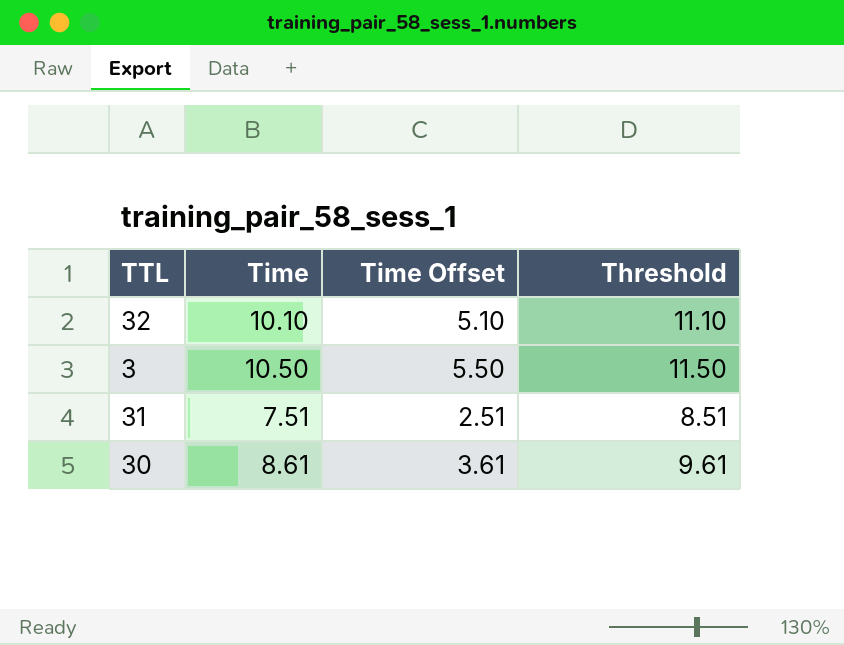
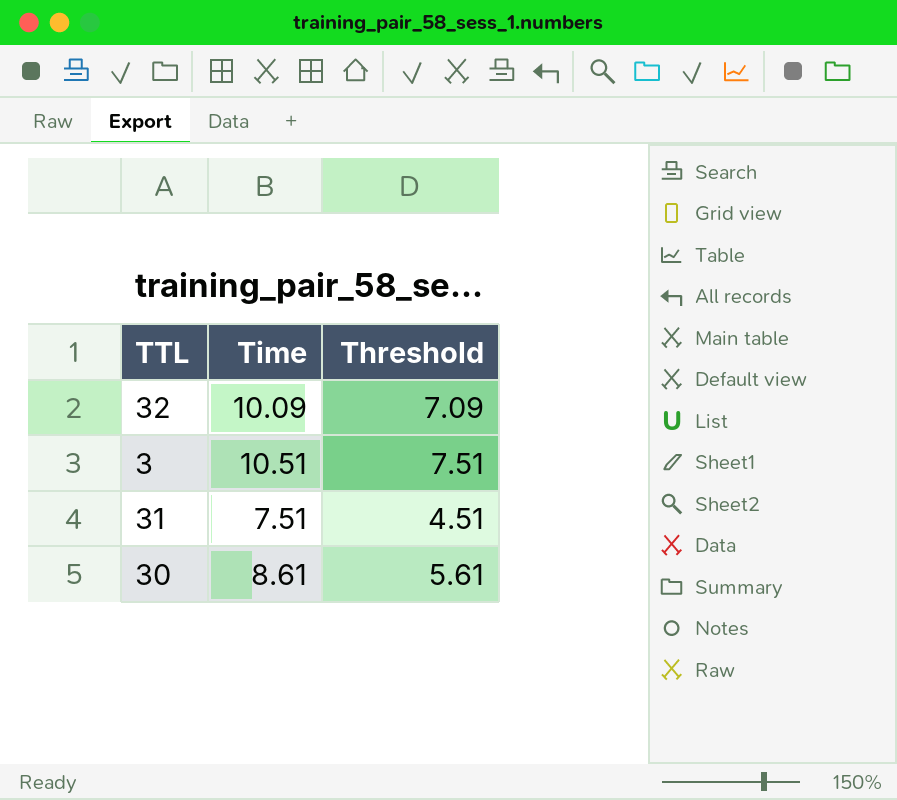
column Time Offset | formula: [Time] - 5 -> none
column Threshold | formula: [Time] + 1 -> [Time] - 3
32 | Time: 10.10 -> 10.09
3 | Time: 10.50 -> 10.51

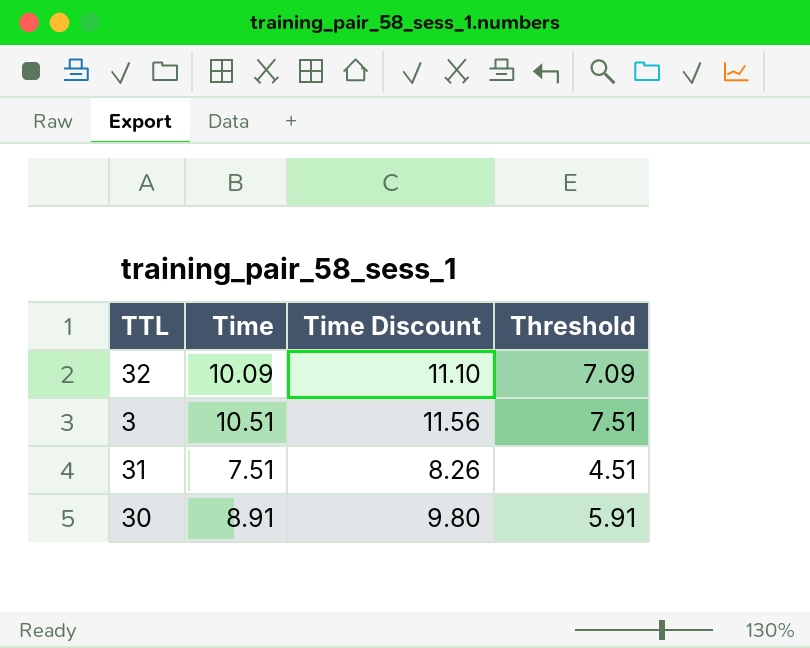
column Time Discount | formula: none -> [Time] * 1.1
30 | Time: 8.61 -> 8.91
30 | Threshold: 5.61 -> 5.91

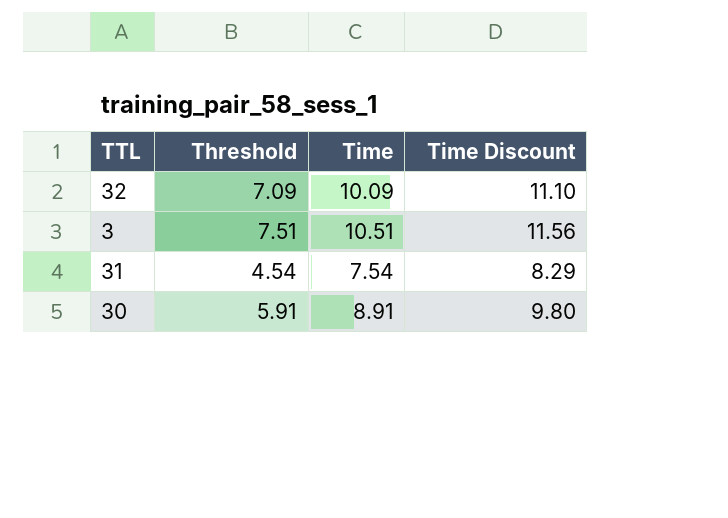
column Threshold | position: 4 -> 2
31 | Threshold: 4.51 -> 4.54
31 | Time: 7.51 -> 7.54
31 | Time Discount: 8.26 -> 8.29

